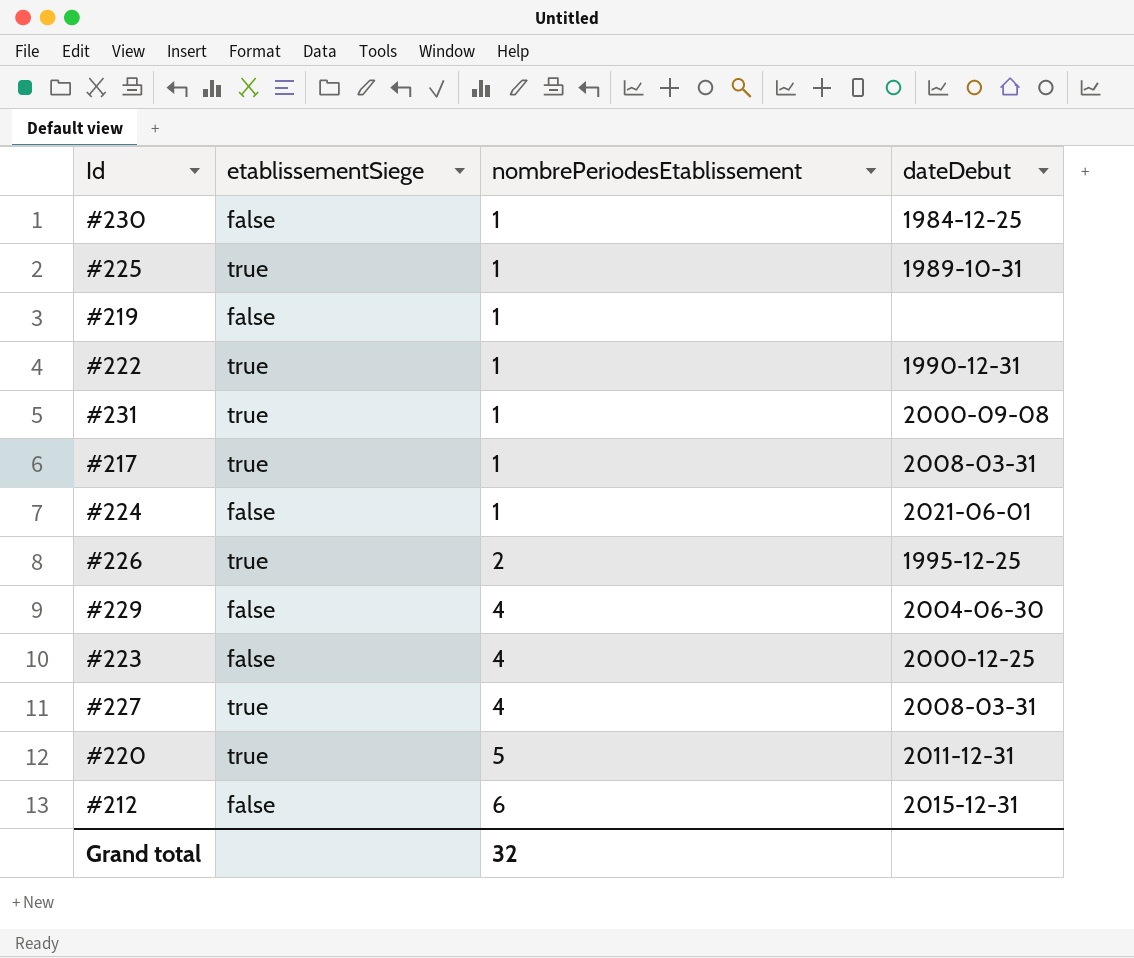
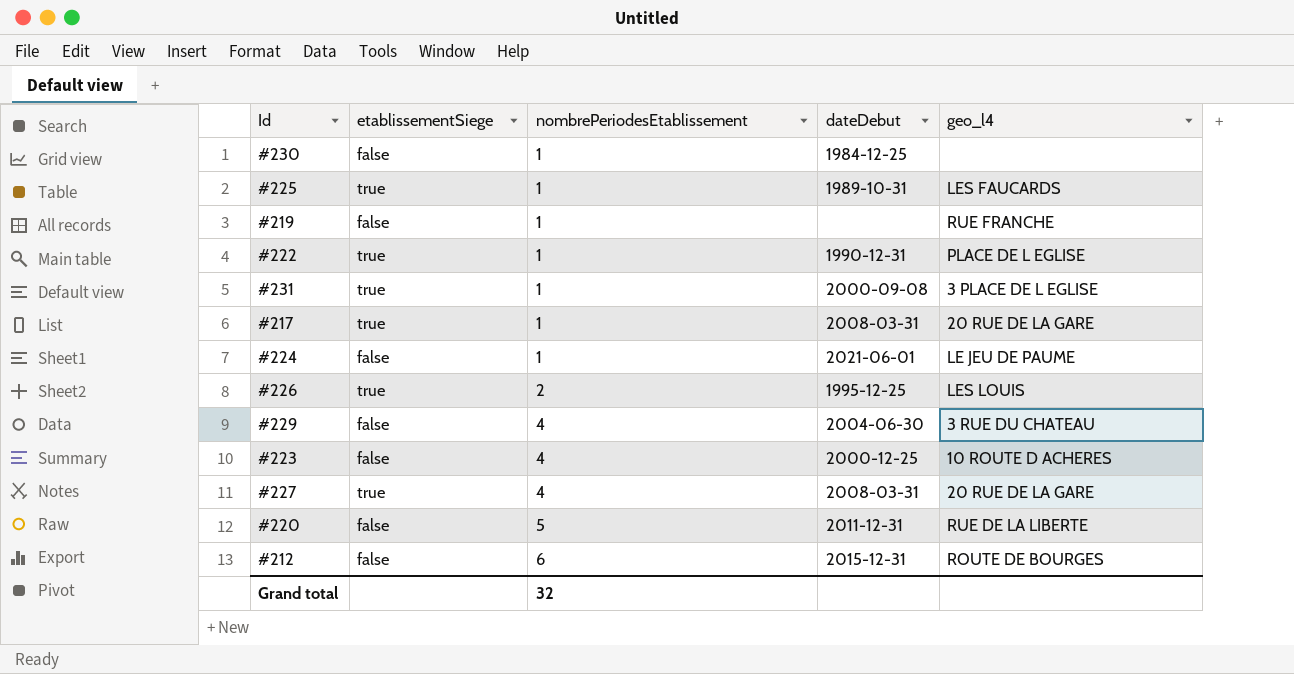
column geo_l4 | position: none -> 5
#220 | etablissementSiege: true -> false

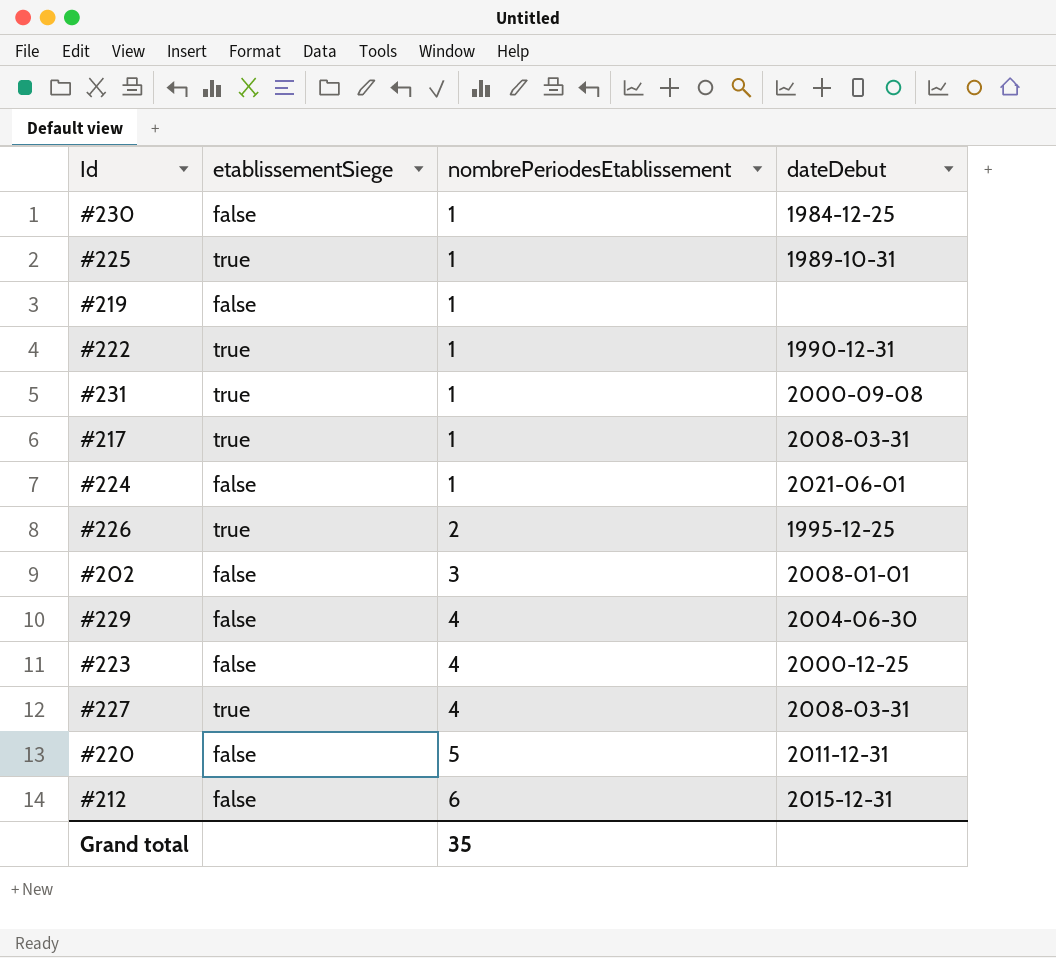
column geo_l4 | position: 5 -> none
row #202: none -> false | 3 | 2008-01-01
Grand total | nombrePeriodesEtablissement: 32 -> 35

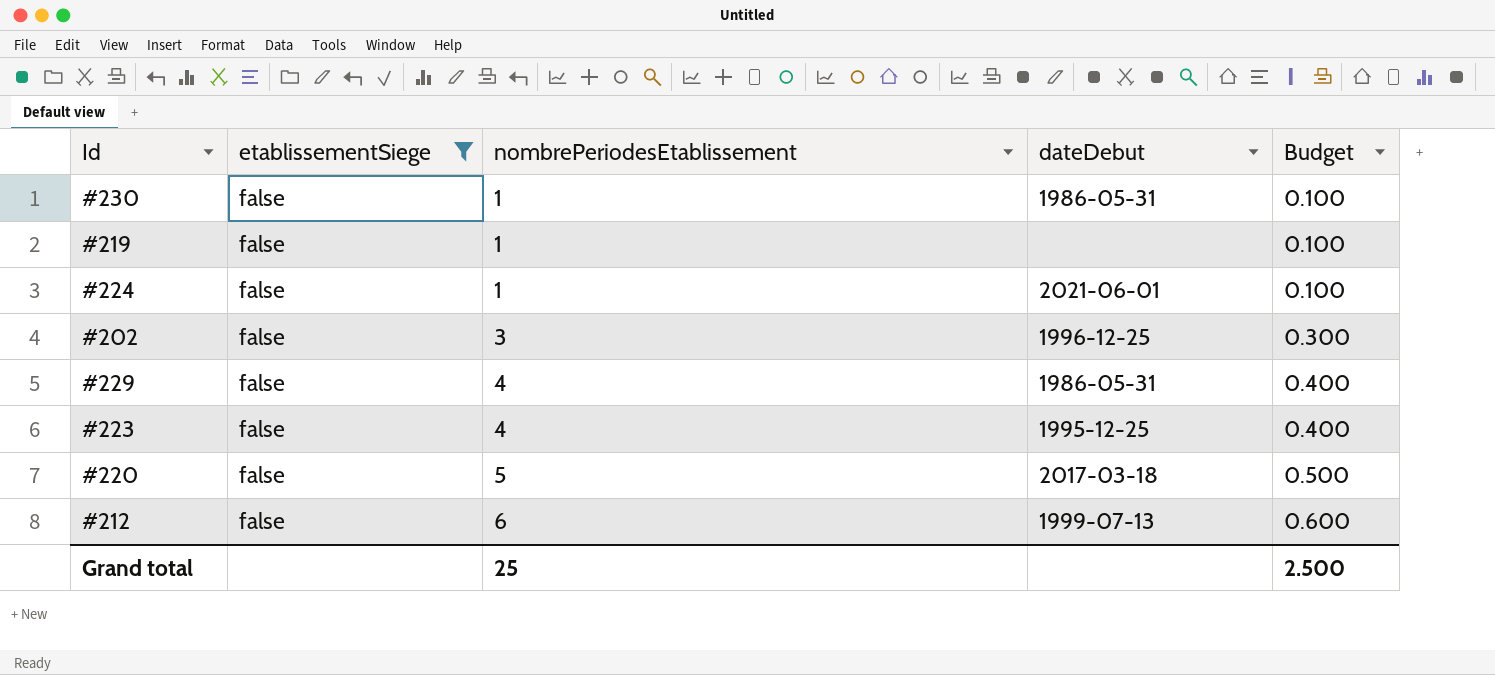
filter: none -> etablissementSiege = false
column Budget | formula: none -> [nombrePeriodesEtablissement] * 0.1
#230 | dateDebut: 1984-12-25 -> 1986-05-31
#202 | dateDebut: 2008-01-01 -> 1996-12-25
#229 | dateDebut: 2004-06-30 -> 1986-05-31
#223 | dateDebut: 2000-12-25 -> 1995-12-25
#220 | dateDebut: 2011-12-31 -> 2017-03-18
#212 | dateDebut: 2015-12-31 -> 1999-07-13
Grand total | nombrePeriodesEtablissement: 35 -> 25

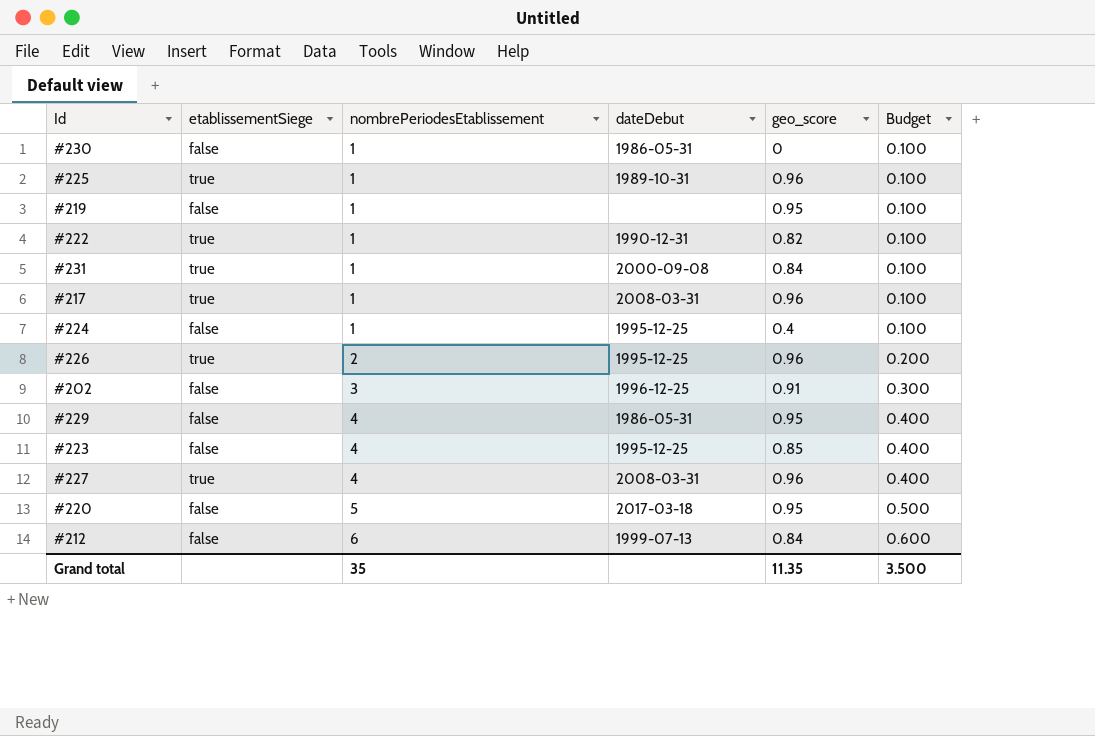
filter: etablissementSiege = false -> none
column geo_score | position: none -> 5
#224 | dateDebut: 2021-06-01 -> 1995-12-25
Grand total | nombrePeriodesEtablissement: 25 -> 35
Grand total | Budget: 2.500 -> 3.500

